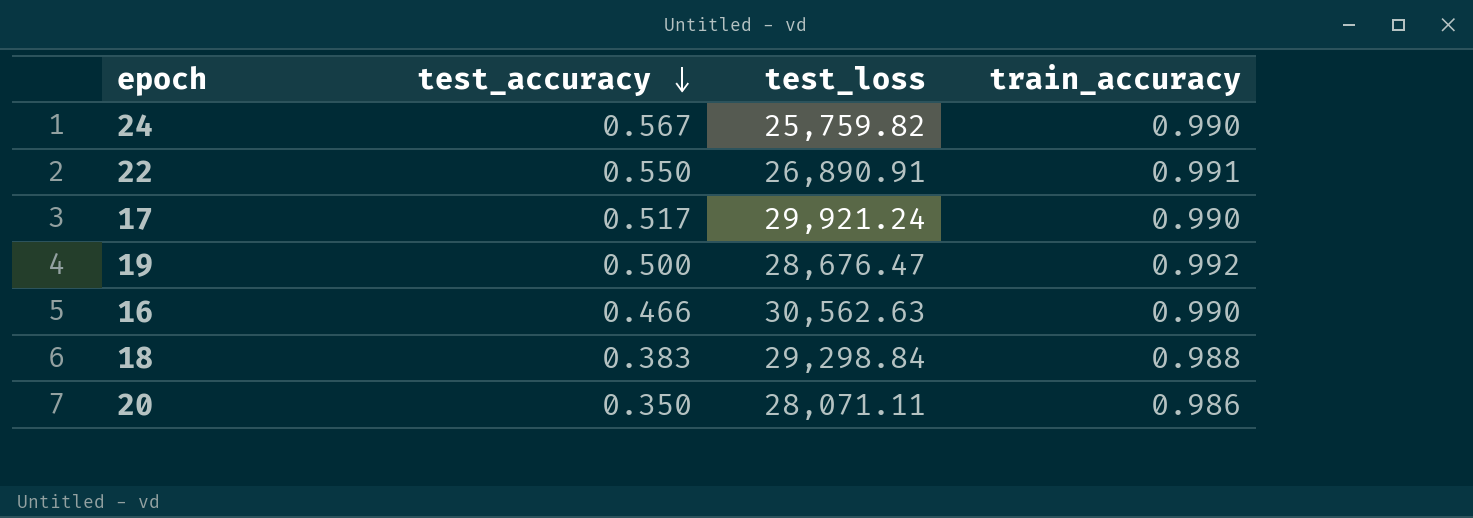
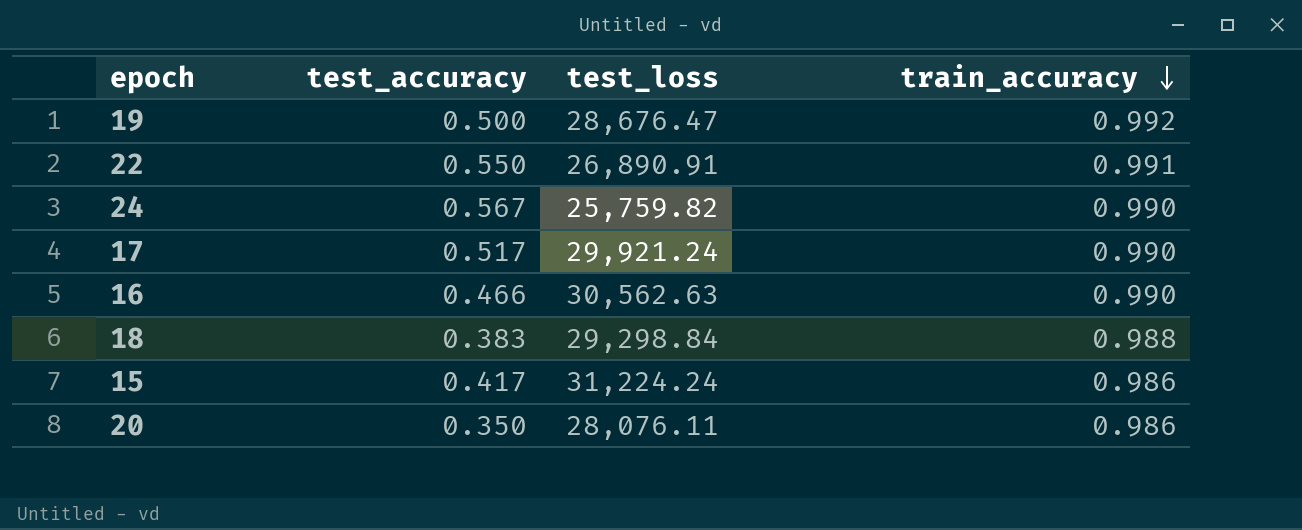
row order: test_accuracy descending -> train_accuracy descending
row 15: none -> 0.417 | 31,224.24 | 0.986
20 | test_loss: 28,071.11 -> 28,076.11

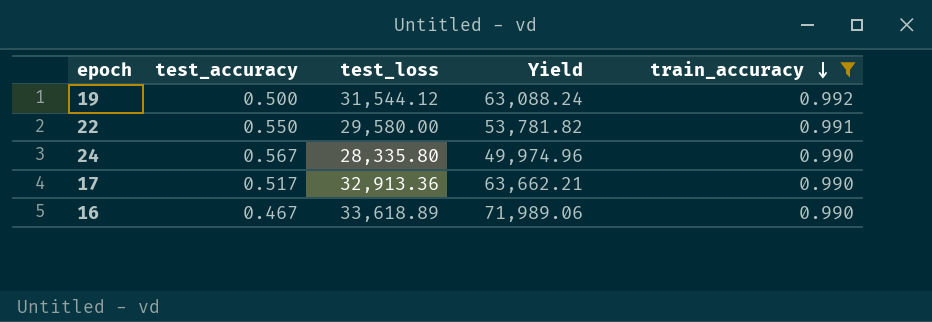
filter: none -> train_accuracy >= 0.990
column Yield | formula: none -> [test_loss] / [test_accuracy]
19 | test_loss: 28,676.47 -> 31,544.12
22 | test_loss: 26,890.91 -> 29,580.00
24 | test_loss: 25,759.82 -> 28,335.80
17 | test_loss: 29,921.24 -> 32,913.36
16 | test_accuracy: 0.466 -> 0.467
16 | test_loss: 30,562.63 -> 33,618.89

